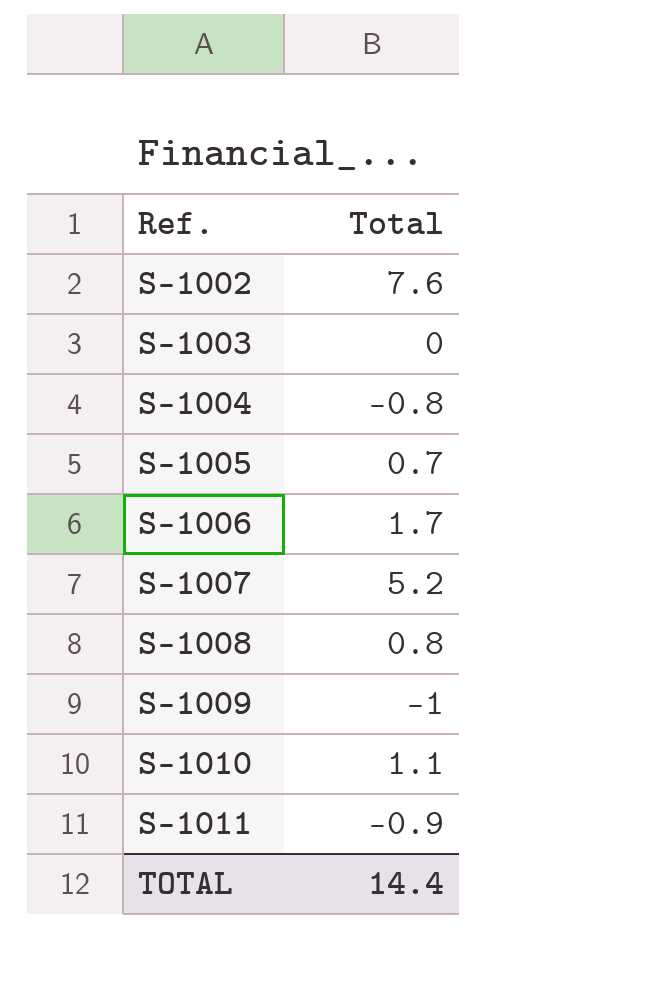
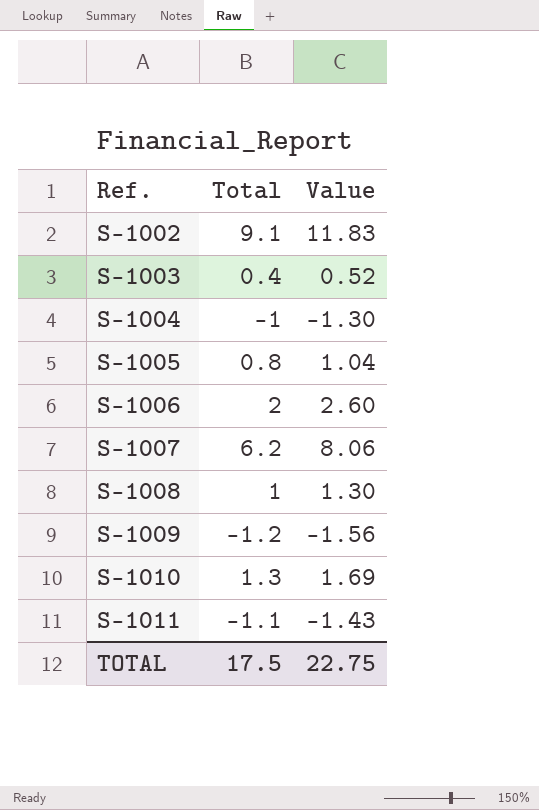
column Value | formula: none -> [Total] * 1.3
S-1002 | Total: 7.6 -> 9.1
S-1003 | Total: 0 -> 0.4
S-1004 | Total: -0.8 -> -1
S-1005 | Total: 0.7 -> 0.8
S-1006 | Total: 1.7 -> 2
S-1007 | Total: 5.2 -> 6.2
S-1008 | Total: 0.8 -> 1
S-1009 | Total: -1 -> -1.2
S-1010 | Total: 1.1 -> 1.3
S-1011 | Total: -0.9 -> -1.1
TOTAL | Total: 14.4 -> 17.5

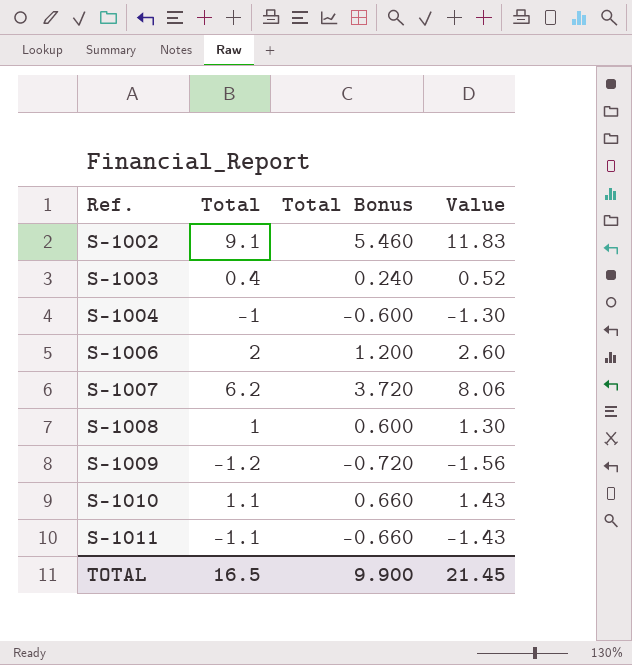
column Total Bonus | formula: none -> [Total] * 0.6
row S-1005: 0.8 | 1.04 -> none
S-1010 | Total: 1.3 -> 1.1
S-1010 | Value: 1.69 -> 1.43
TOTAL | Total: 17.5 -> 16.5
TOTAL | Value: 22.75 -> 21.45

